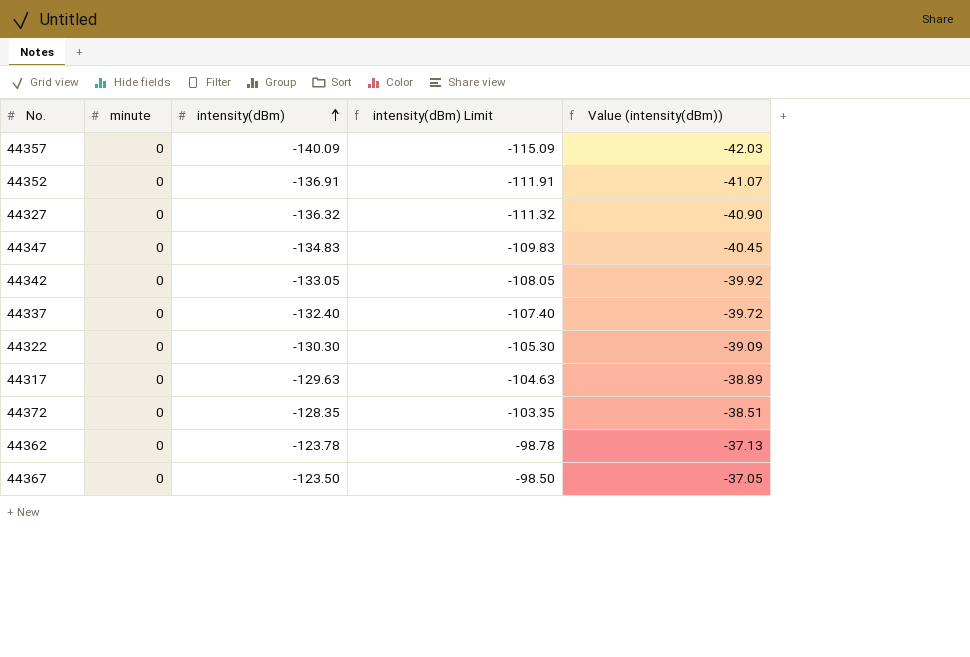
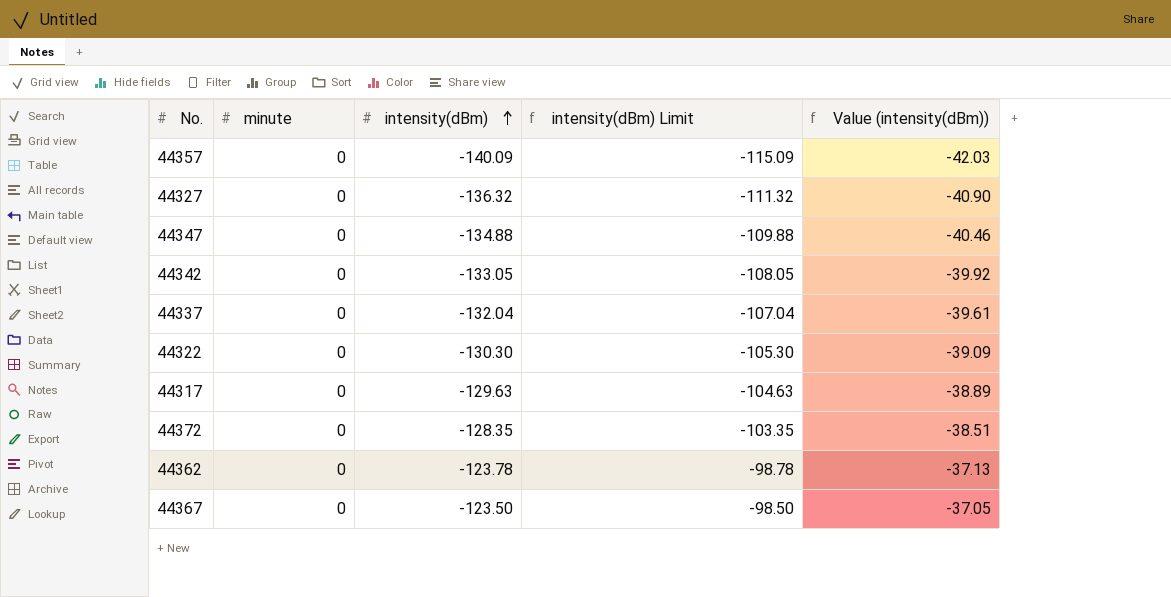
row 44352: 0 | -136.91 | -111.91 | -41.07 -> none
44347 | intensity(dBm): -134.83 -> -134.88
44347 | intensity(dBm) Limit: -109.83 -> -109.88
44347 | Value (intensity(dBm)): -40.45 -> -40.46
44337 | intensity(dBm): -132.40 -> -132.04
44337 | intensity(dBm) Limit: -107.40 -> -107.04
44337 | Value (intensity(dBm)): -39.72 -> -39.61

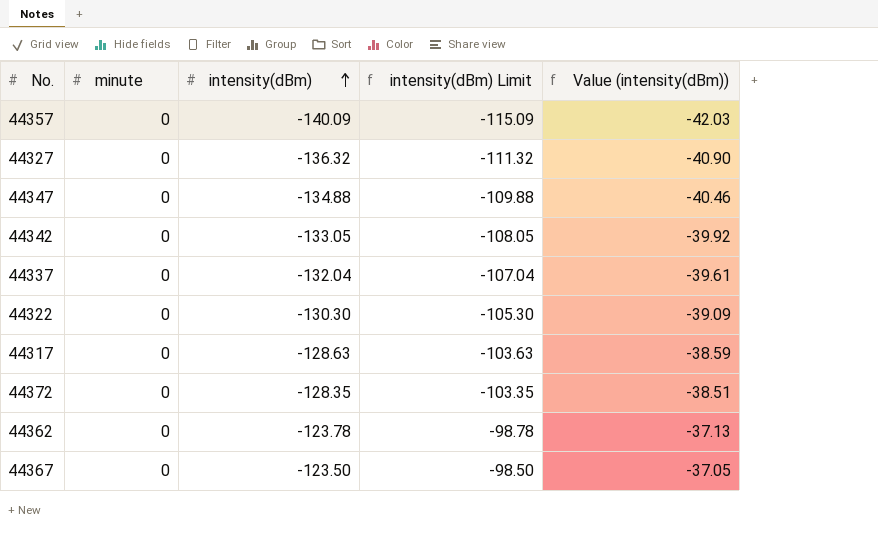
44317 | intensity(dBm): -129.63 -> -128.63
44317 | intensity(dBm) Limit: -104.63 -> -103.63
44317 | Value (intensity(dBm)): -38.89 -> -38.59

